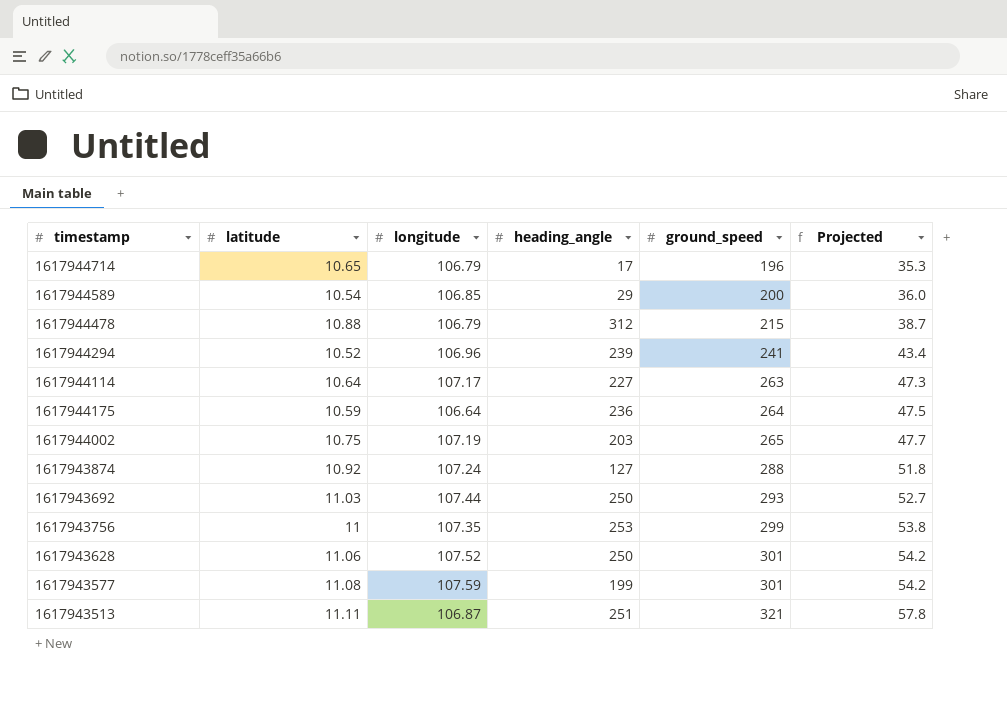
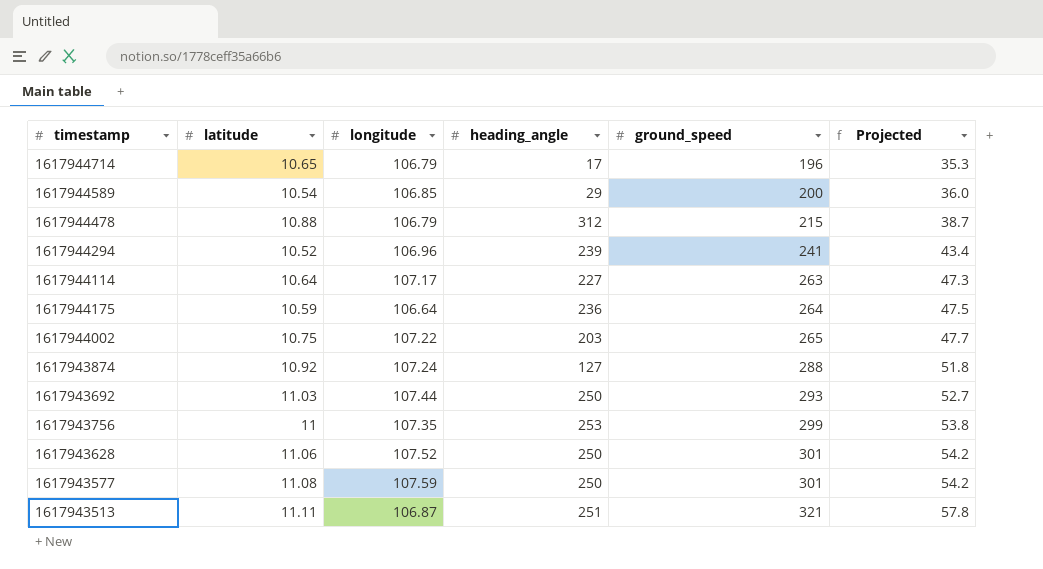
1617944002 | longitude: 107.19 -> 107.22
1617943577 | heading_angle: 199 -> 250

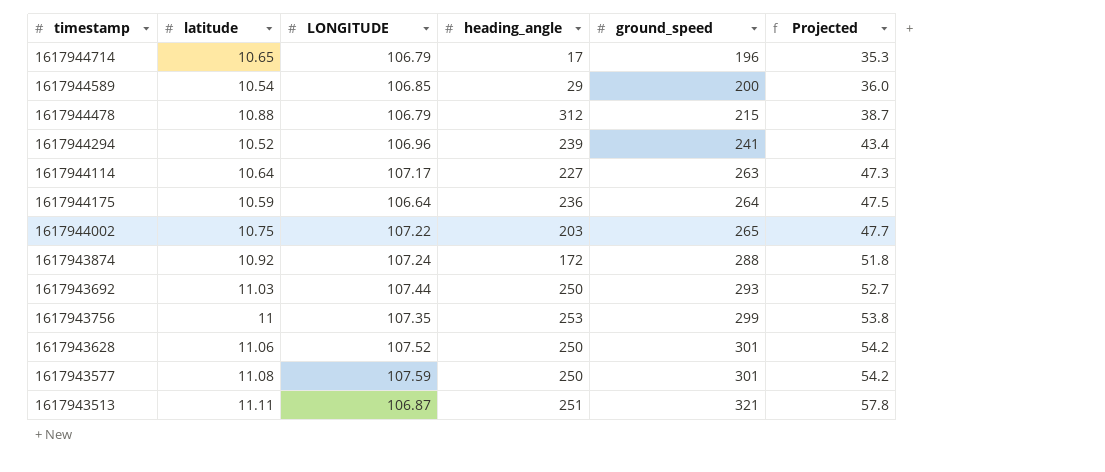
column name: longitude -> LONGITUDE
1617943874 | heading_angle: 127 -> 172

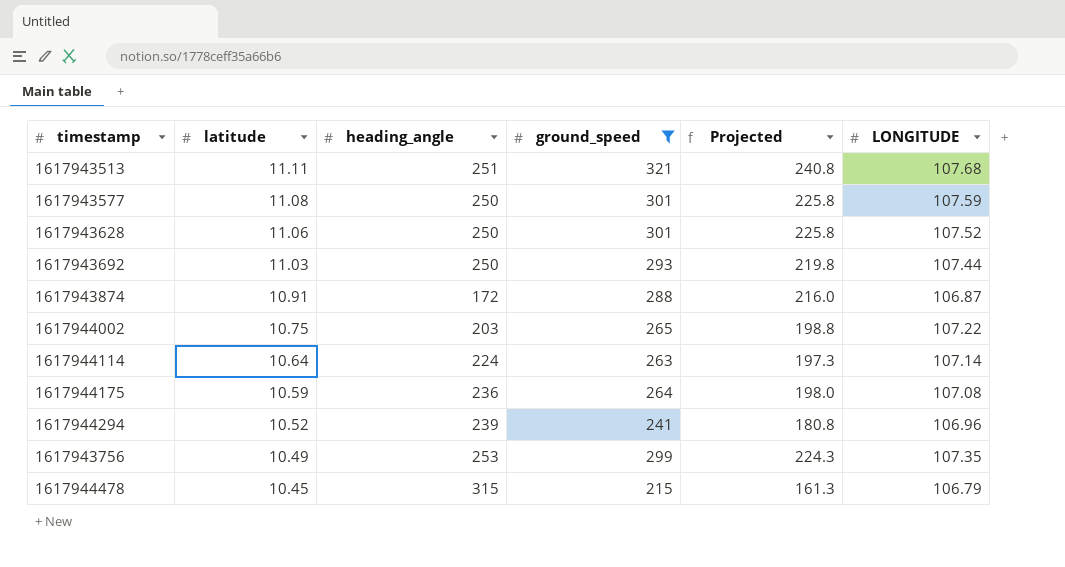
filter: none -> ground_speed >= 215
row order: ground_speed ascending -> latitude descending
column Projected | formula: [ground_speed] * 0.18 -> [ground_speed] * 0.75
column LONGITUDE | position: 3 -> 6
1617943513 | LONGITUDE: 106.87 -> 107.68
1617943874 | latitude: 10.92 -> 10.91
1617943874 | LONGITUDE: 107.24 -> 106.87
1617944114 | heading_angle: 227 -> 224
1617944114 | LONGITUDE: 107.17 -> 107.14
1617944175 | LONGITUDE: 106.64 -> 107.08
1617943756 | latitude: 11 -> 10.49
1617944478 | latitude: 10.88 -> 10.45
1617944478 | heading_angle: 312 -> 315

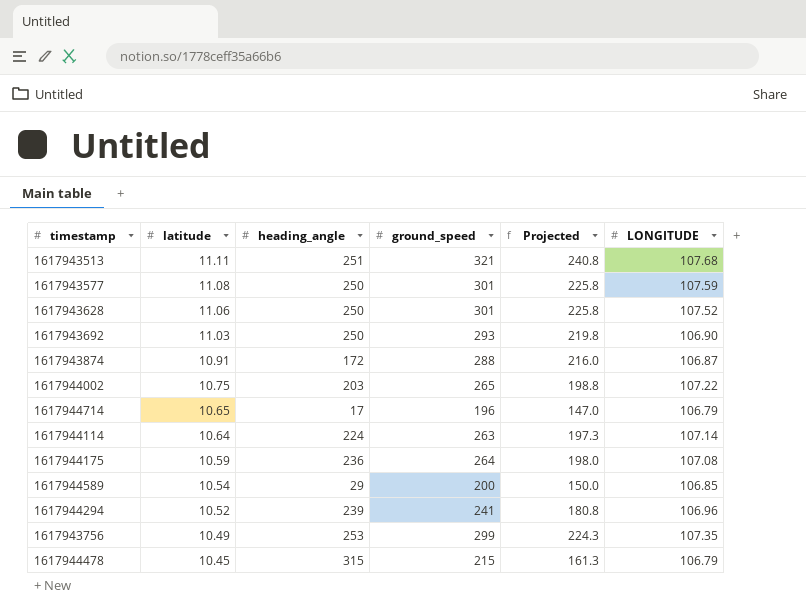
filter: ground_speed >= 215 -> none
1617943692 | LONGITUDE: 107.44 -> 106.90

